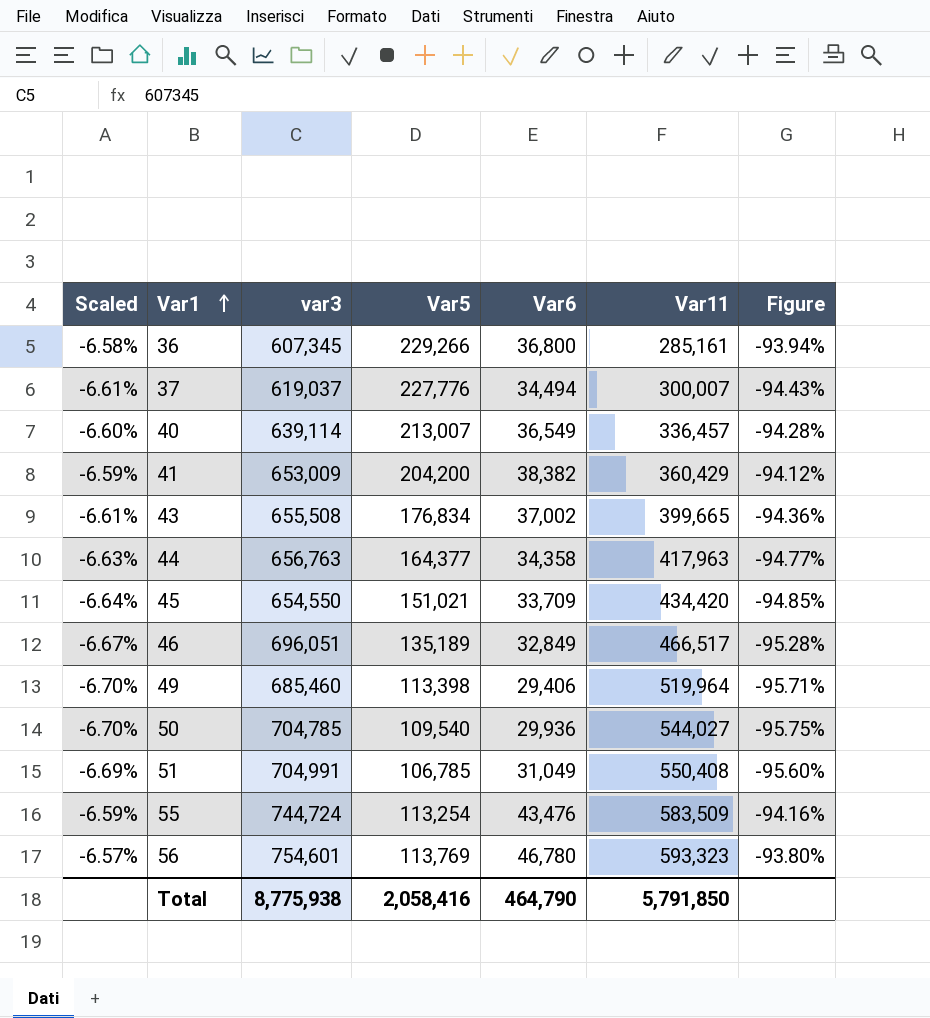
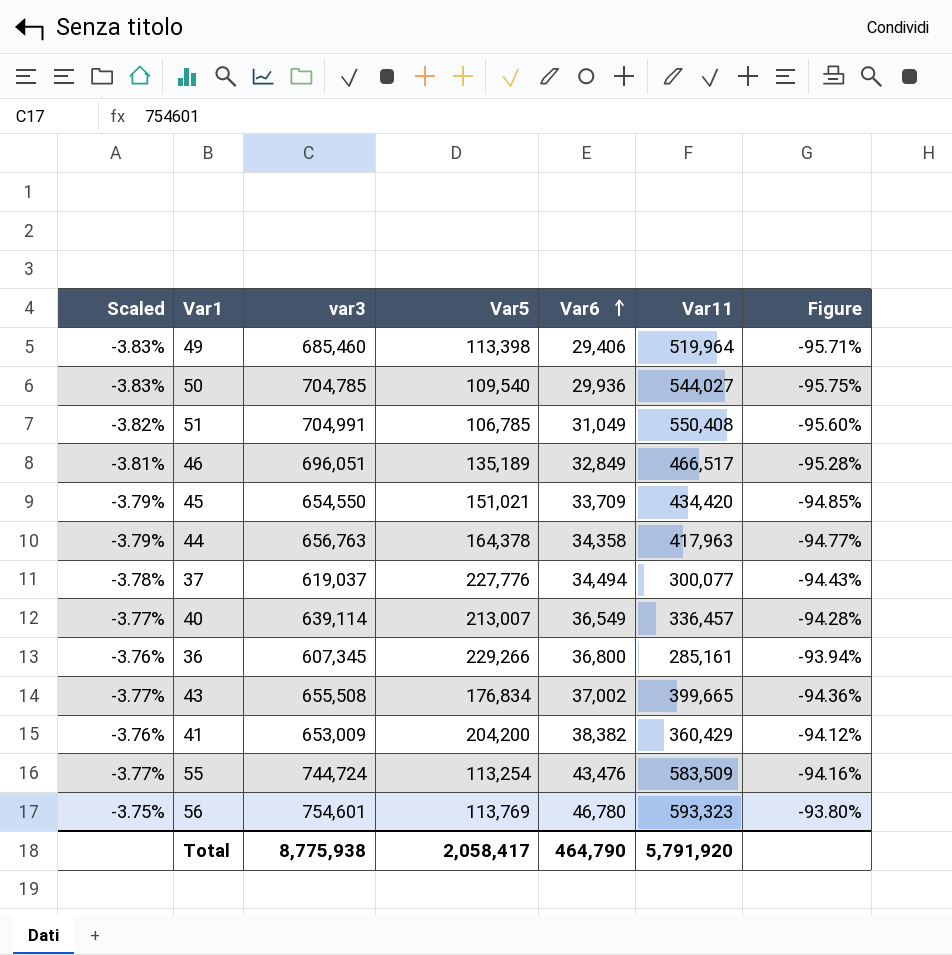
row order: Var1 ascending -> Var6 ascending
column Scaled | formula: [Figure] * 0.07 -> [Figure] * 0.04
44 | Var5: 164,377 -> 164,378
37 | Var11: 300,007 -> 300,077
Total | Var5: 2,058,416 -> 2,058,417
Total | Var11: 5,791,850 -> 5,791,920

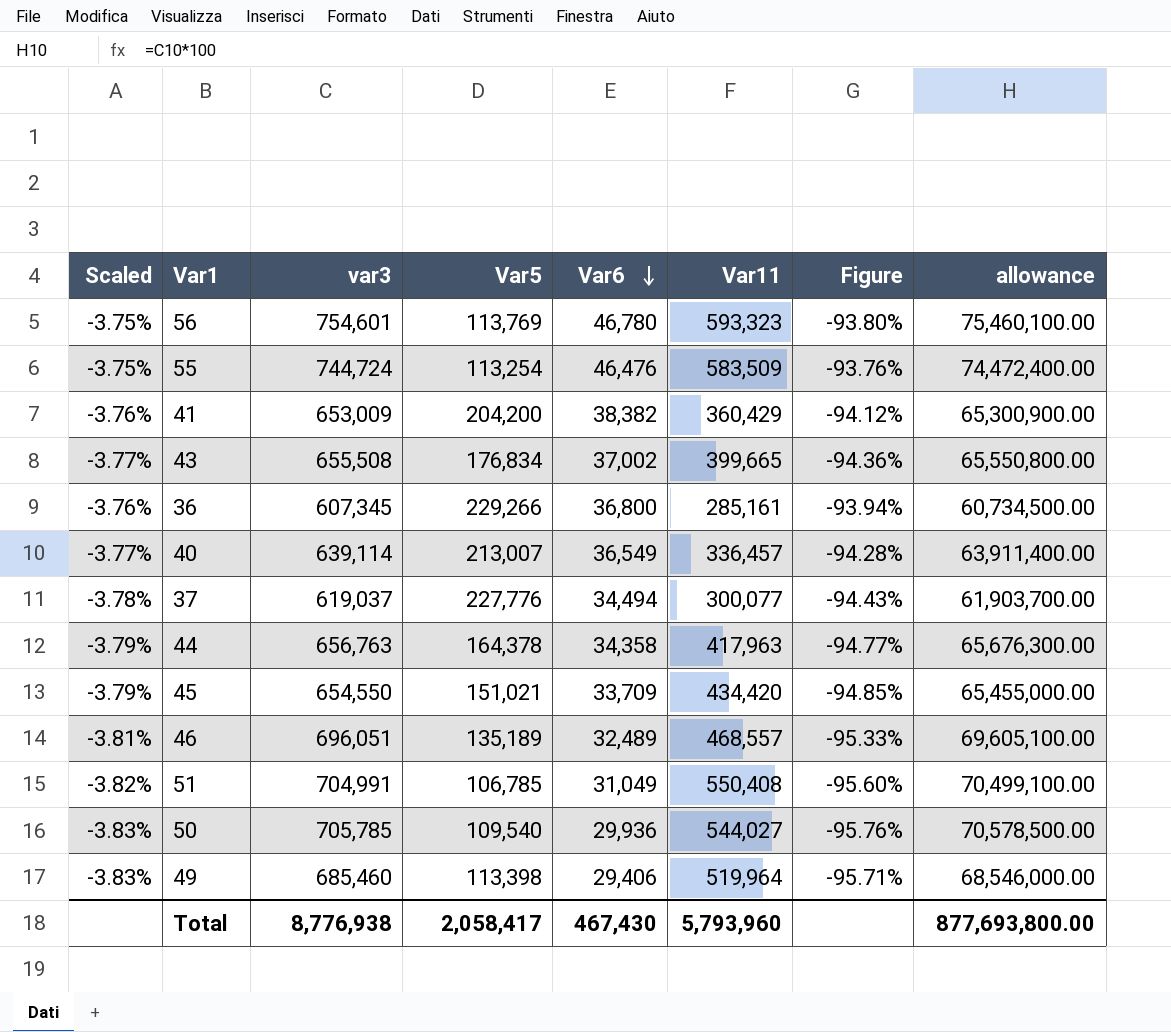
row order: Var6 ascending -> Var6 descending
column allowance | formula: none -> [var3] * 100
55 | Scaled: -3.77% -> -3.75%
55 | Var6: 43,476 -> 46,476
55 | Figure: -94.16% -> -93.76%
46 | Var6: 32,849 -> 32,489
46 | Var11: 466,517 -> 468,557
46 | Figure: -95.28% -> -95.33%
50 | var3: 704,785 -> 705,785
50 | Figure: -95.75% -> -95.76%
Total | var3: 8,775,938 -> 8,776,938
Total | Var6: 464,790 -> 467,430
Total | Var11: 5,791,920 -> 5,793,960

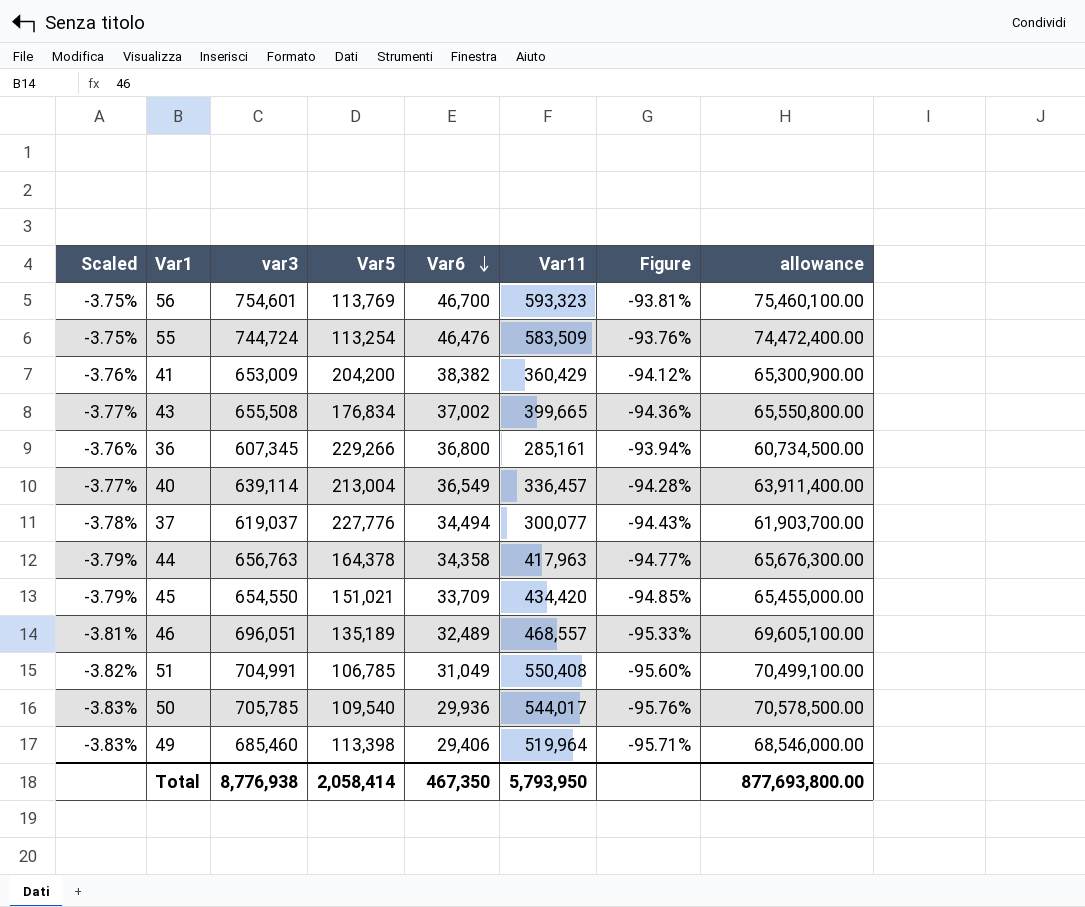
56 | Var6: 46,780 -> 46,700
56 | Figure: -93.80% -> -93.81%
40 | Var5: 213,007 -> 213,004
50 | Var11: 544,027 -> 544,017
Total | Var5: 2,058,417 -> 2,058,414
Total | Var6: 467,430 -> 467,350
Total | Var11: 5,793,960 -> 5,793,950

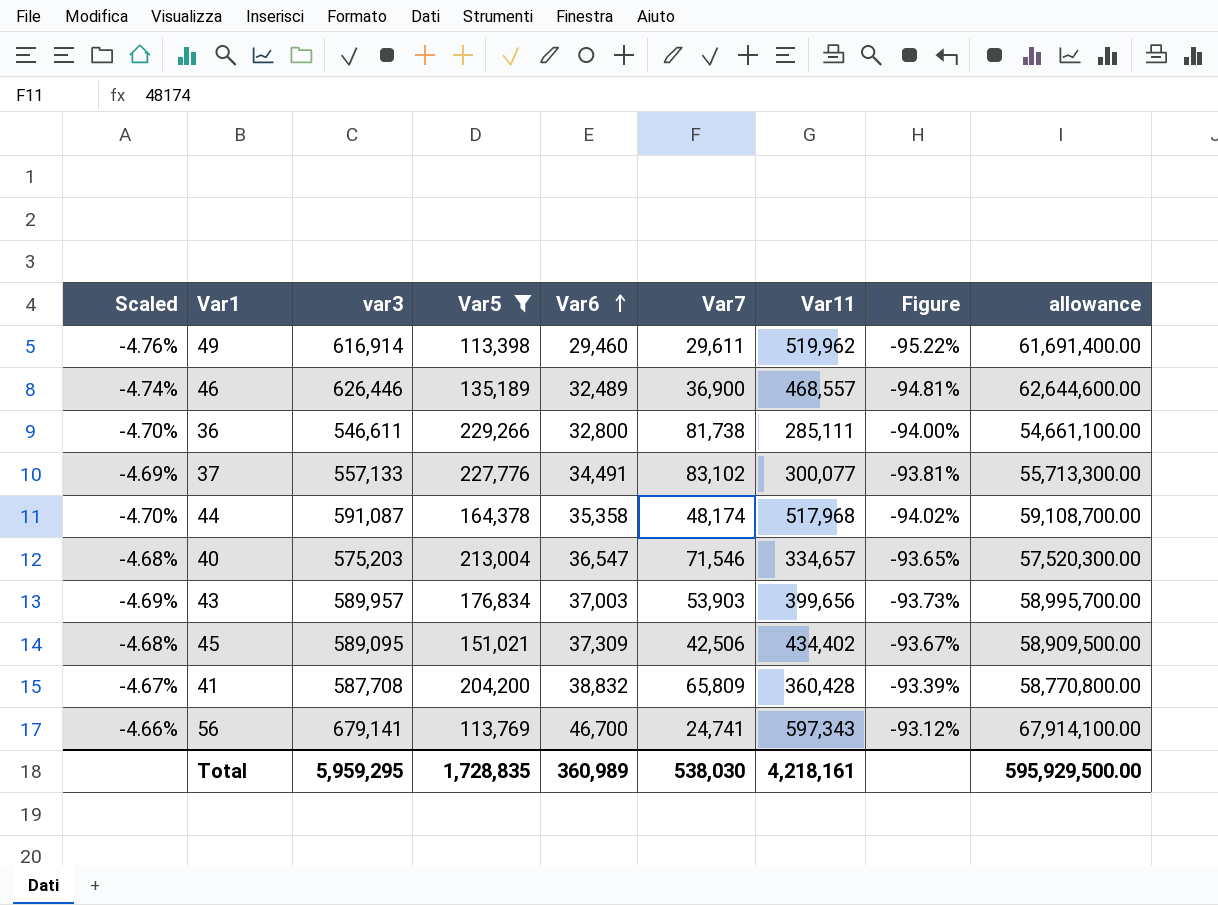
filter: none -> Var5 >= 113,398
row order: Var6 descending -> Var6 ascending
column Scaled | formula: [Figure] * 0.04 -> [Figure] * 0.05
column Var7 | position: none -> 6
49 | var3: 685,460 -> 616,914
49 | Var6: 29,406 -> 29,460
49 | Var11: 519,964 -> 519,962
49 | Figure: -95.71% -> -95.22%
49 | allowance: 68,546,000.00 -> 61,691,400.00
46 | var3: 696,051 -> 626,446
46 | Figure: -95.33% -> -94.81%
46 | allowance: 69,605,100.00 -> 62,644,600.00
36 | var3: 607,345 -> 546,611
36 | Var6: 36,800 -> 32,800
36 | Var11: 285,161 -> 285,111
36 | Figure: -93.94% -> -94.00%
36 | allowance: 60,734,500.00 -> 54,661,100.00
37 | var3: 619,037 -> 557,133
37 | Var6: 34,494 -> 34,491
37 | Figure: -94.43% -> -93.81%
37 | allowance: 61,903,700.00 -> 55,713,300.00
44 | var3: 656,763 -> 591,087
44 | Var6: 34,358 -> 35,358
44 | Var11: 417,963 -> 517,968
44 | Figure: -94.77% -> -94.02%
44 | allowance: 65,676,300.00 -> 59,108,700.00
40 | var3: 639,114 -> 575,203
40 | Var6: 36,549 -> 36,547
40 | Var11: 336,457 -> 334,657
40 | Figure: -94.28% -> -93.65%
40 | allowance: 63,911,400.00 -> 57,520,300.00
43 | var3: 655,508 -> 589,957
43 | Var6: 37,002 -> 37,003
43 | Var11: 399,665 -> 399,656
43 | Figure: -94.36% -> -93.73%
43 | allowance: 65,550,800.00 -> 58,995,700.00
45 | var3: 654,550 -> 589,095
45 | Var6: 33,709 -> 37,309
45 | Var11: 434,420 -> 434,402
45 | Figure: -94.85% -> -93.67%
45 | allowance: 65,455,000.00 -> 58,909,500.00
41 | var3: 653,009 -> 587,708
41 | Var6: 38,382 -> 38,832
41 | Var11: 360,429 -> 360,428
41 | Figure: -94.12% -> -93.39%
41 | allowance: 65,300,900.00 -> 58,770,800.00
56 | var3: 754,601 -> 679,141
56 | Var11: 593,323 -> 597,343
56 | Figure: -93.81% -> -93.12%
56 | allowance: 75,460,100.00 -> 67,914,100.00
Total | var3: 8,776,938 -> 5,959,295
Total | Var5: 2,058,414 -> 1,728,835
Total | Var6: 467,350 -> 360,989
Total | Var11: 5,793,950 -> 4,218,161
Total | allowance: 877,693,800.00 -> 595,929,500.00

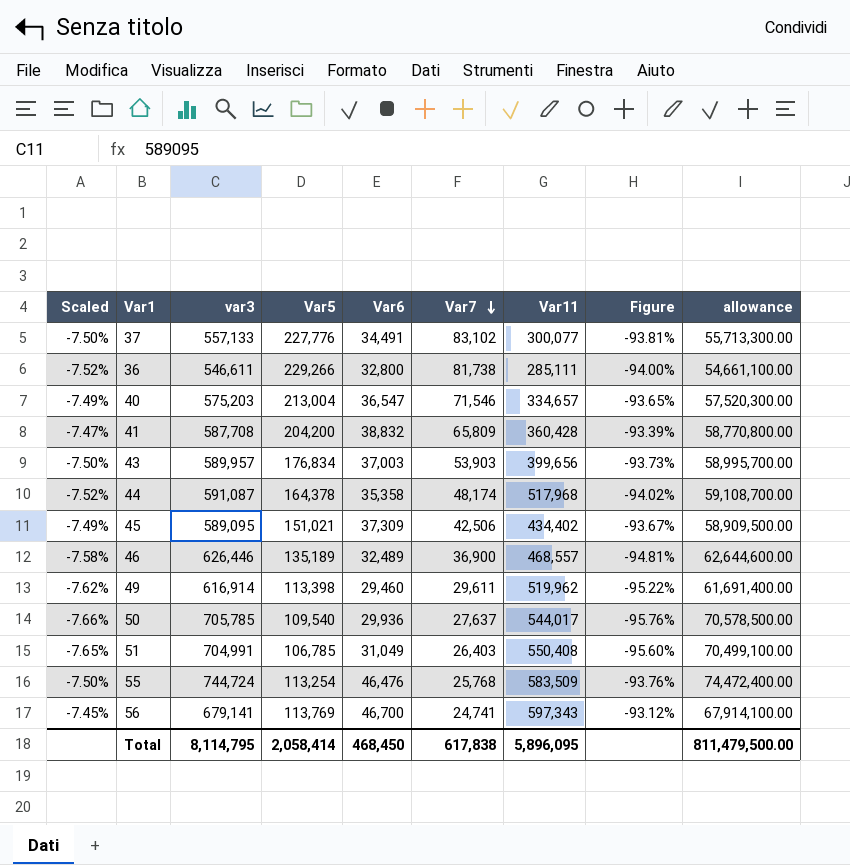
filter: Var5 >= 113,398 -> none
row order: Var6 ascending -> Var7 descending
column Scaled | formula: [Figure] * 0.05 -> [Figure] * 0.08
Total | var3: 5,959,295 -> 8,114,795
Total | Var5: 1,728,835 -> 2,058,414
Total | Var6: 360,989 -> 468,450
Total | Var7: 538,030 -> 617,838
Total | Var11: 4,218,161 -> 5,896,095
Total | allowance: 595,929,500.00 -> 811,479,500.00

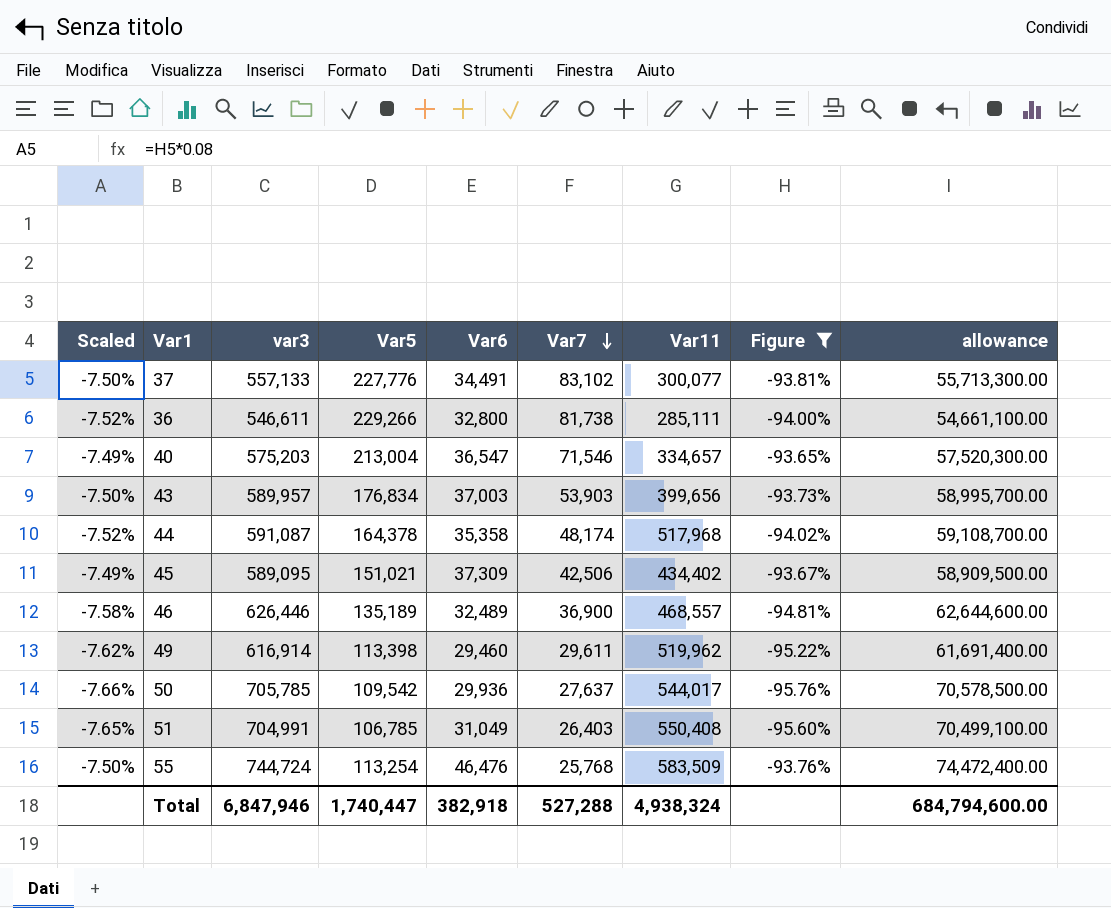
filter: none -> Figure <= -93.65%
50 | Var5: 109,540 -> 109,542
Total | var3: 8,114,795 -> 6,847,946
Total | Var5: 2,058,414 -> 1,740,447
Total | Var6: 468,450 -> 382,918
Total | Var7: 617,838 -> 527,288
Total | Var11: 5,896,095 -> 4,938,324
Total | allowance: 811,479,500.00 -> 684,794,600.00

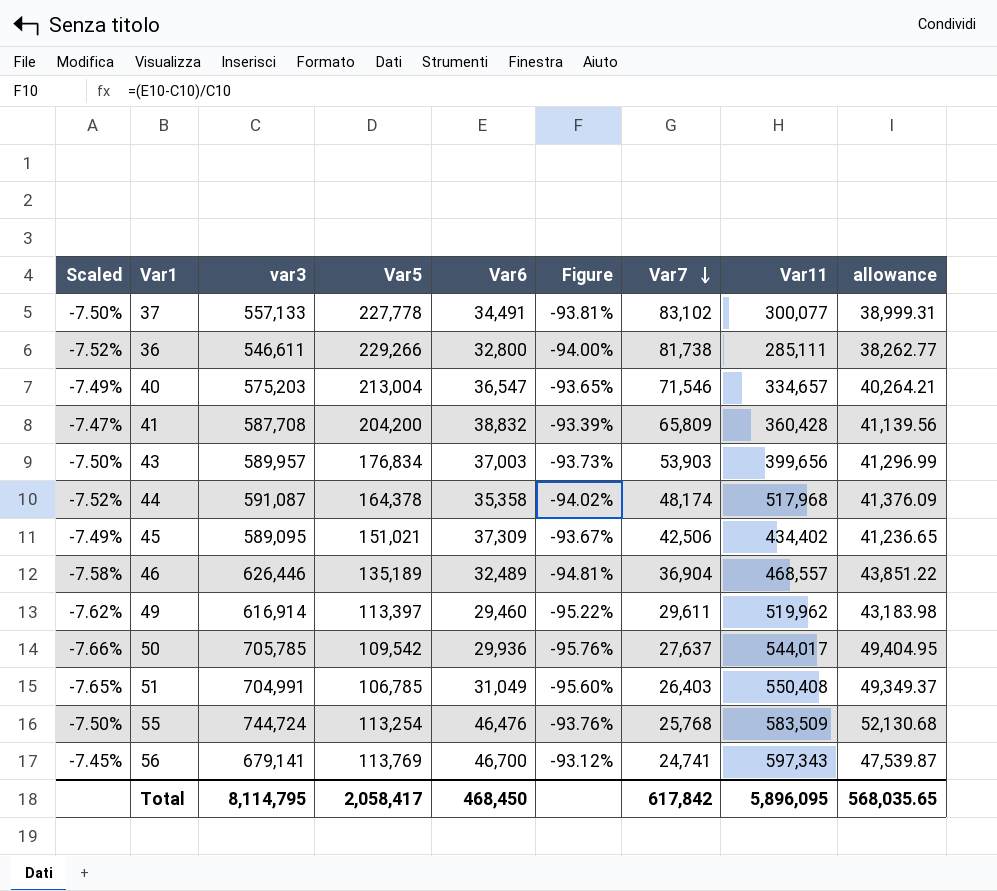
filter: Figure <= -93.65% -> none
column Figure | position: 8 -> 6
column allowance | formula: [var3] * 100 -> [var3] * 0.07
37 | Var5: 227,776 -> 227,778
46 | Var7: 36,900 -> 36,904
49 | Var5: 113,398 -> 113,397
Total | var3: 6,847,946 -> 8,114,795
Total | Var5: 1,740,447 -> 2,058,417
Total | Var6: 382,918 -> 468,450
Total | Var7: 527,288 -> 617,842
Total | Var11: 4,938,324 -> 5,896,095
Total | allowance: 684,794,600.00 -> 568,035.65

